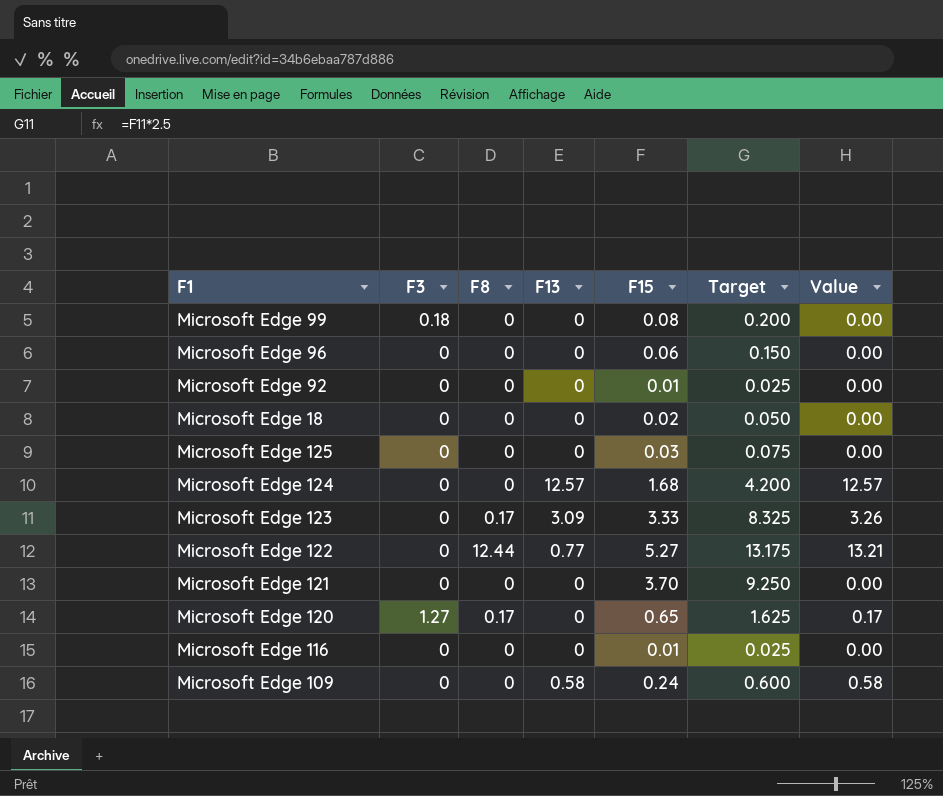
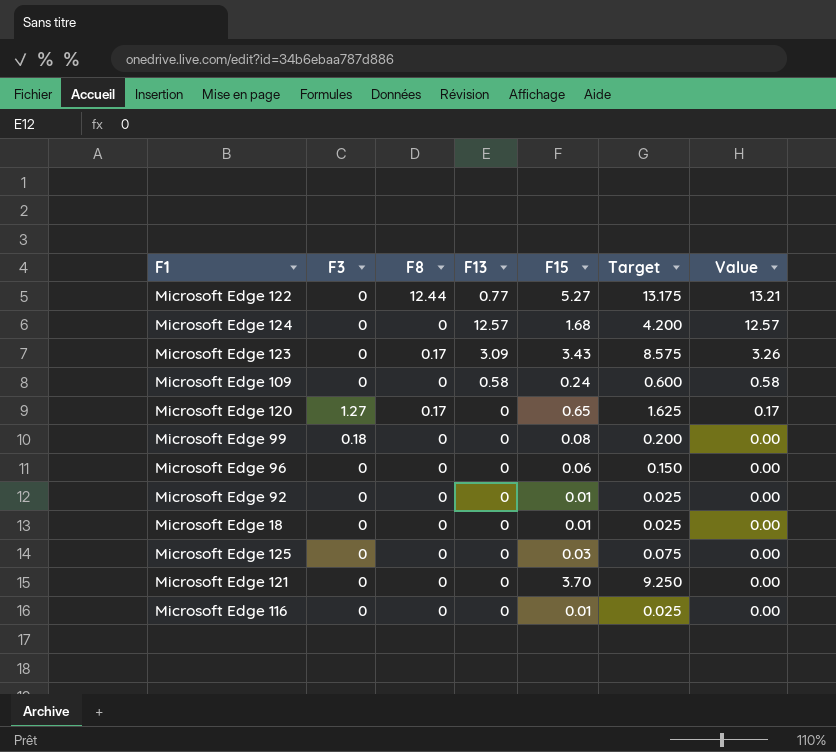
row order: none -> Value descending
Microsoft Edge 123 | F15: 3.33 -> 3.43
Microsoft Edge 123 | Target: 8.325 -> 8.575
Microsoft Edge 18 | F15: 0.02 -> 0.01
Microsoft Edge 18 | Target: 0.050 -> 0.025

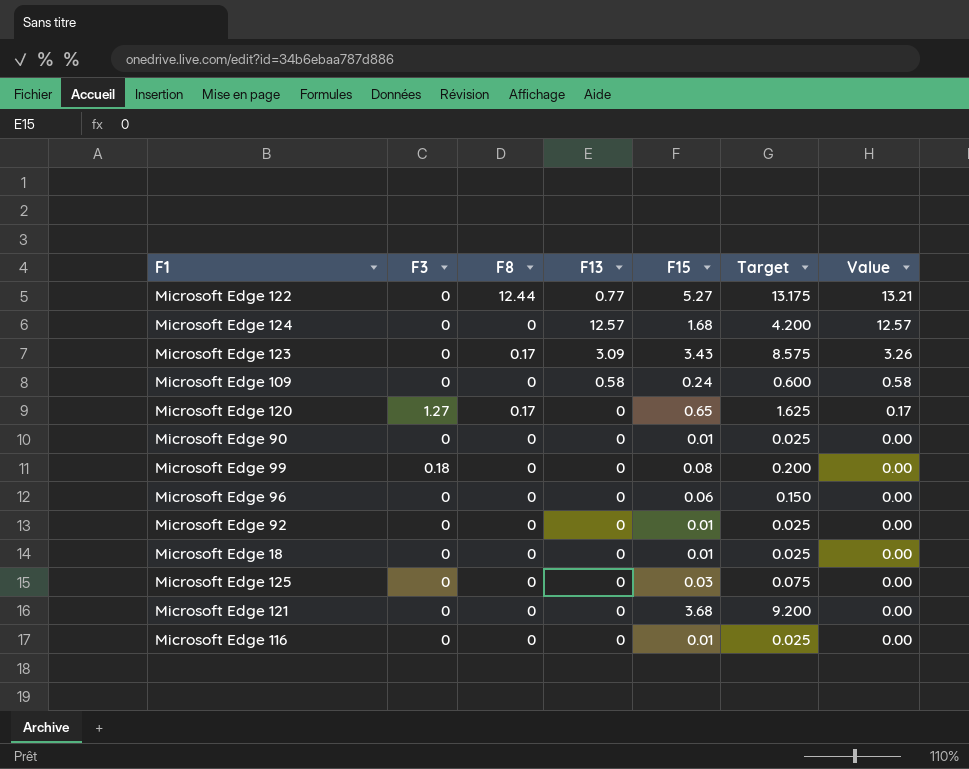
row Microsoft Edge 90: none -> 0 | 0 | 0 | 0.01 | 0.025 | 0.00
Microsoft Edge 121 | F15: 3.70 -> 3.68
Microsoft Edge 121 | Target: 9.250 -> 9.200

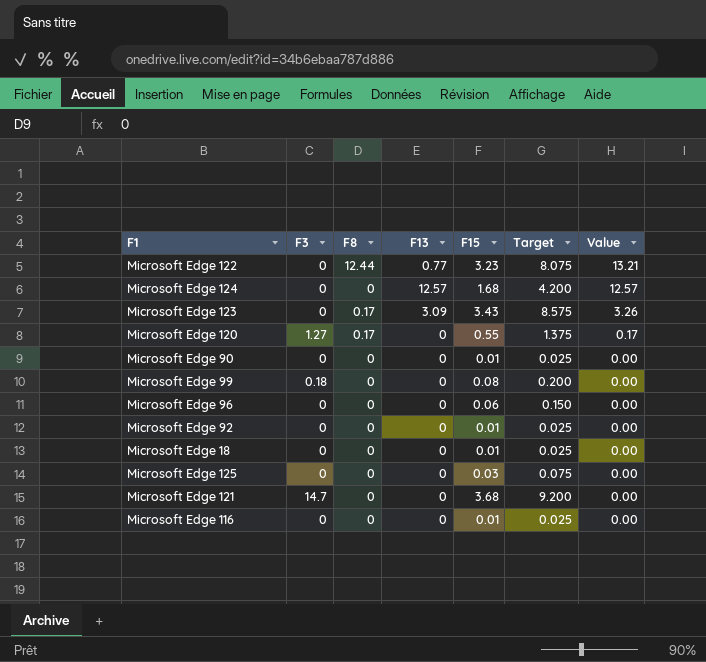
row Microsoft Edge 109: 0 | 0 | 0.58 | 0.24 | 0.600 | 0.58 -> none
Microsoft Edge 122 | F15: 5.27 -> 3.23
Microsoft Edge 122 | Target: 13.175 -> 8.075
Microsoft Edge 120 | F15: 0.65 -> 0.55
Microsoft Edge 120 | Target: 1.625 -> 1.375
Microsoft Edge 121 | F3: 0 -> 14.7

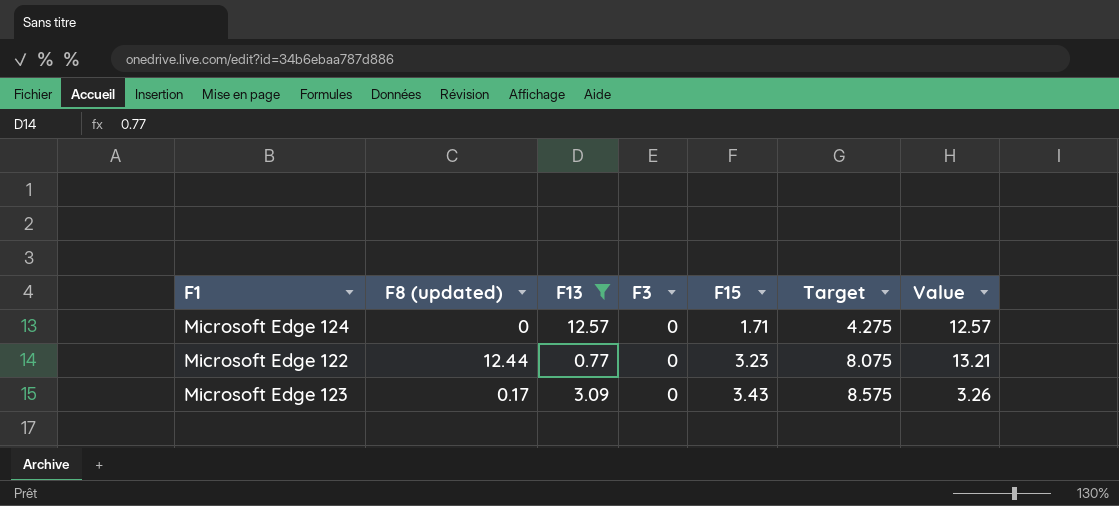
filter: none -> F13 != 0
row order: Value descending -> F15 ascending
column name: F8 -> F8 (updated)
column F3 | position: 2 -> 4
Microsoft Edge 124 | F15: 1.68 -> 1.71
Microsoft Edge 124 | Target: 4.200 -> 4.275

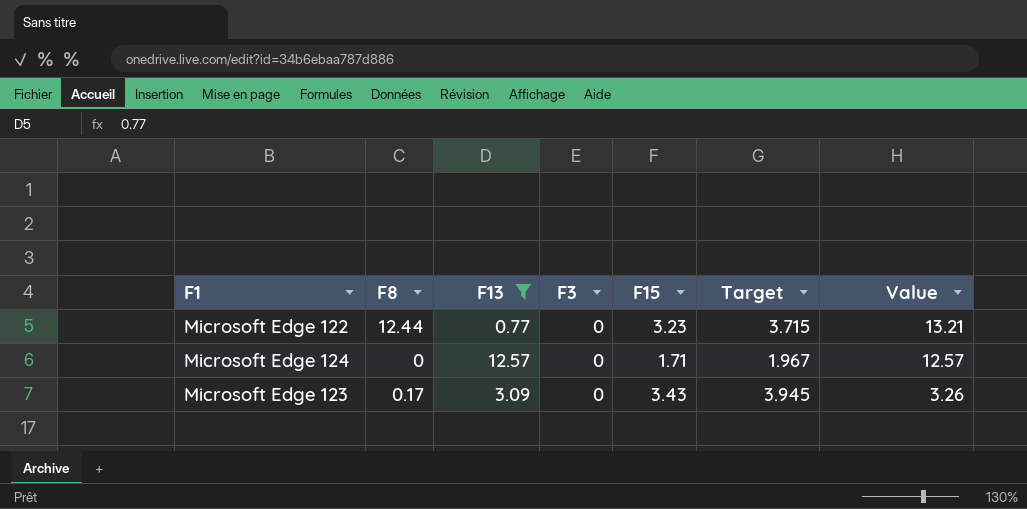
row order: F15 ascending -> Value descending
column name: F8 (updated) -> F8
column Target | formula: [F15] * 2.5 -> [F15] * 1.15

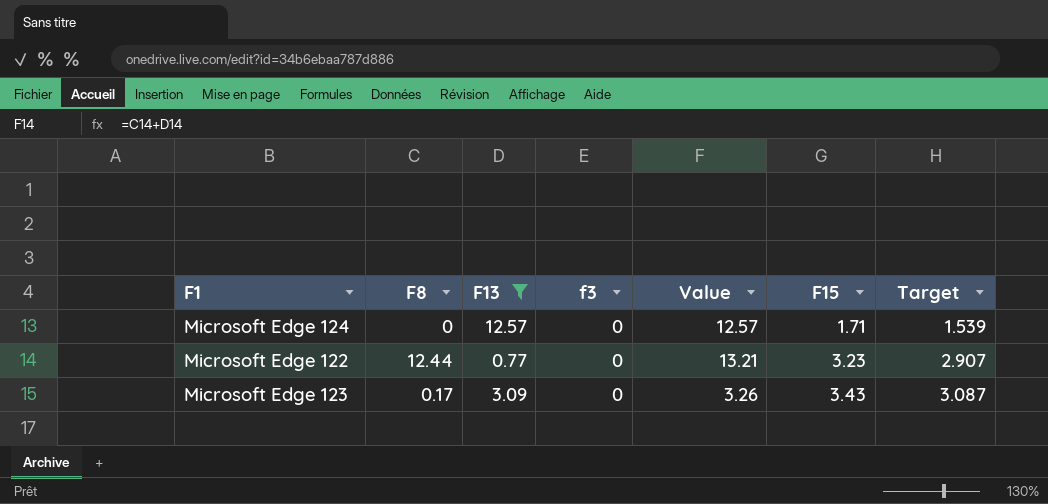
row order: Value descending -> F15 ascending
column name: F3 -> f3
column Value | position: 7 -> 5
column Target | formula: [F15] * 1.15 -> [F15] * 0.9

